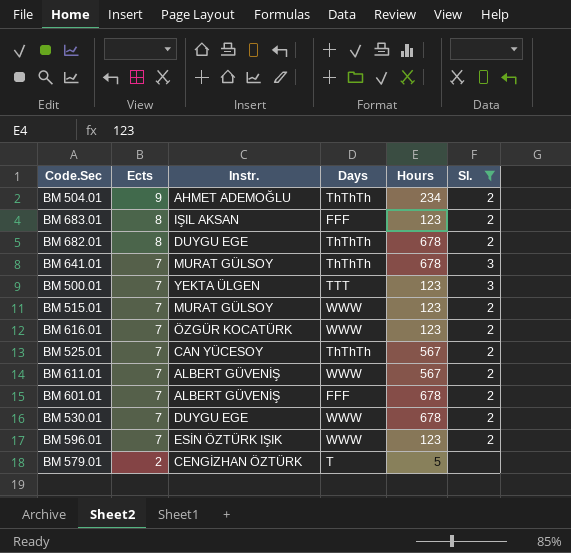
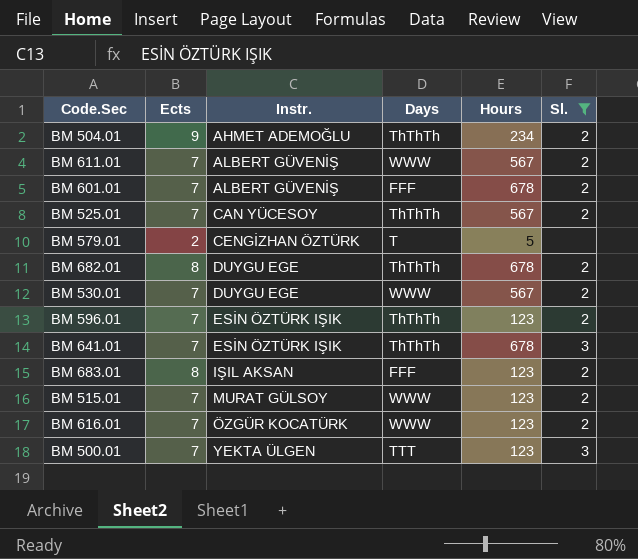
row order: Ects descending -> Instr. ascending
BM 530.01 | Hours: 678 -> 567
BM 596.01 | Days: WWW -> ThThTh
BM 641.01 | Instr.: MURAT GÜLSOY -> ESİN ÖZTÜRK IŞIK

